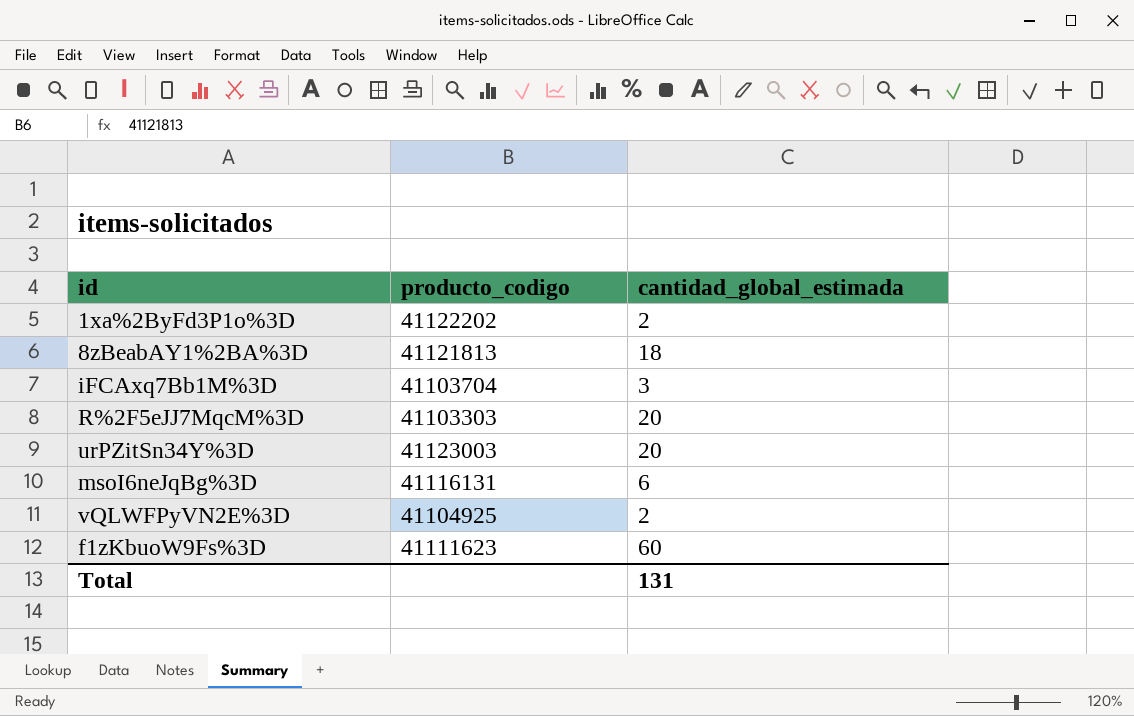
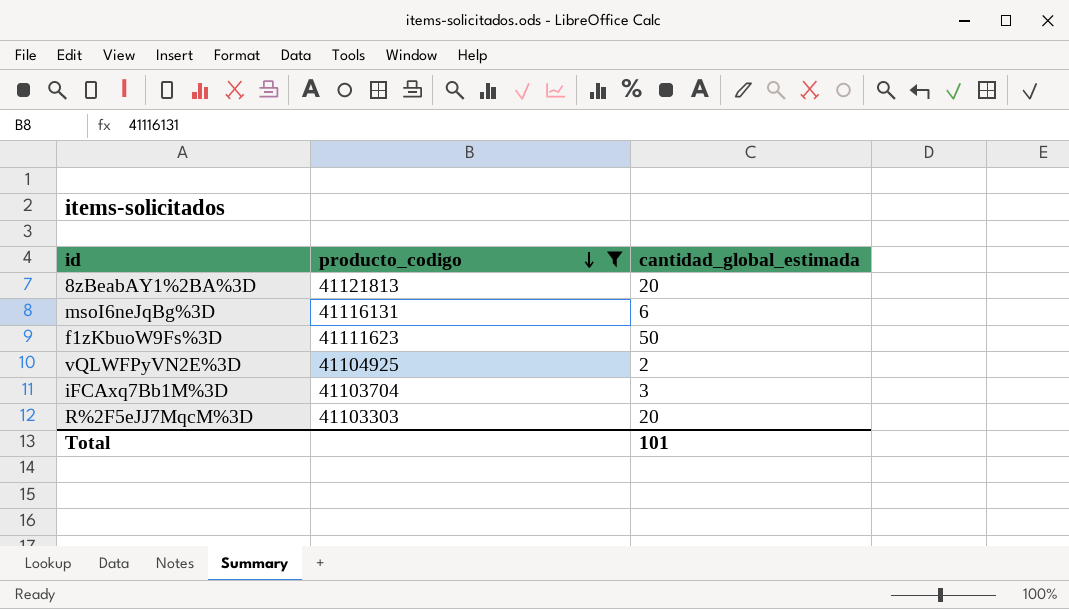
filter: none -> producto_codigo <= 41121813
row order: none -> producto_codigo descending
8zBeabAY1%2BA%3D | cantidad_global_estimada: 18 -> 20
f1zKbuoW9Fs%3D | cantidad_global_estimada: 60 -> 50
Total | cantidad_global_estimada: 131 -> 101

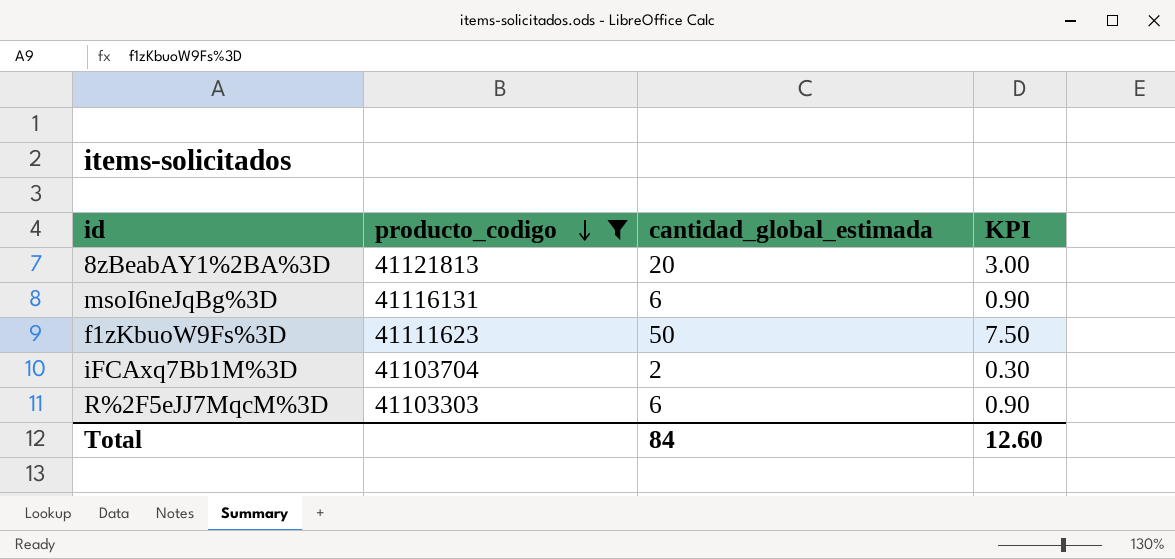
column KPI | formula: none -> [cantidad_global_estimada] * 0.15
row vQLWFPyVN2E%3D: 41104925 | 2 -> none
iFCAxq7Bb1M%3D | cantidad_global_estimada: 3 -> 2
R%2F5eJJ7MqcM%3D | cantidad_global_estimada: 20 -> 6
Total | cantidad_global_estimada: 101 -> 84

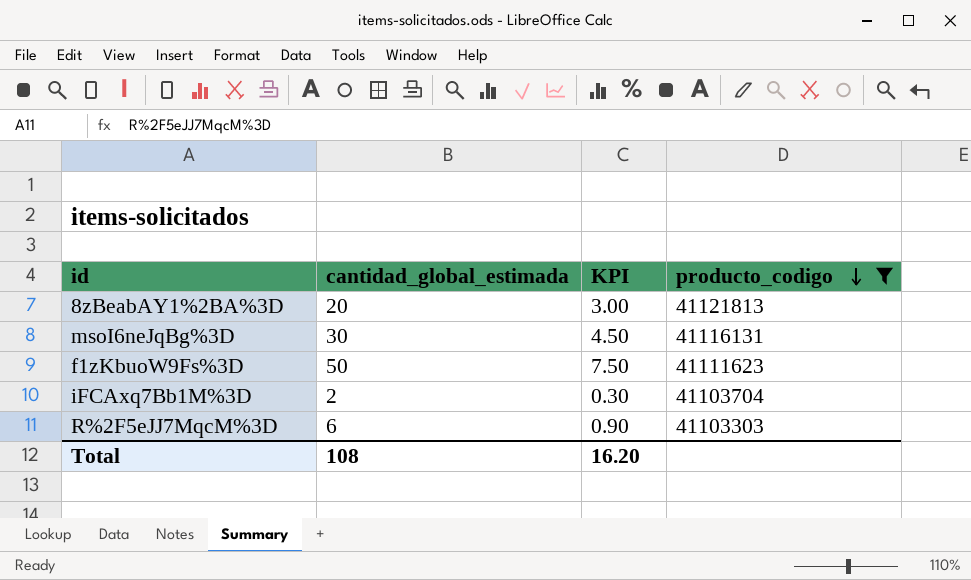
column producto_codigo | position: 2 -> 4
msoI6neJqBg%3D | cantidad_global_estimada: 6 -> 30
msoI6neJqBg%3D | KPI: 0.90 -> 4.50
Total | cantidad_global_estimada: 84 -> 108
Total | KPI: 12.60 -> 16.20

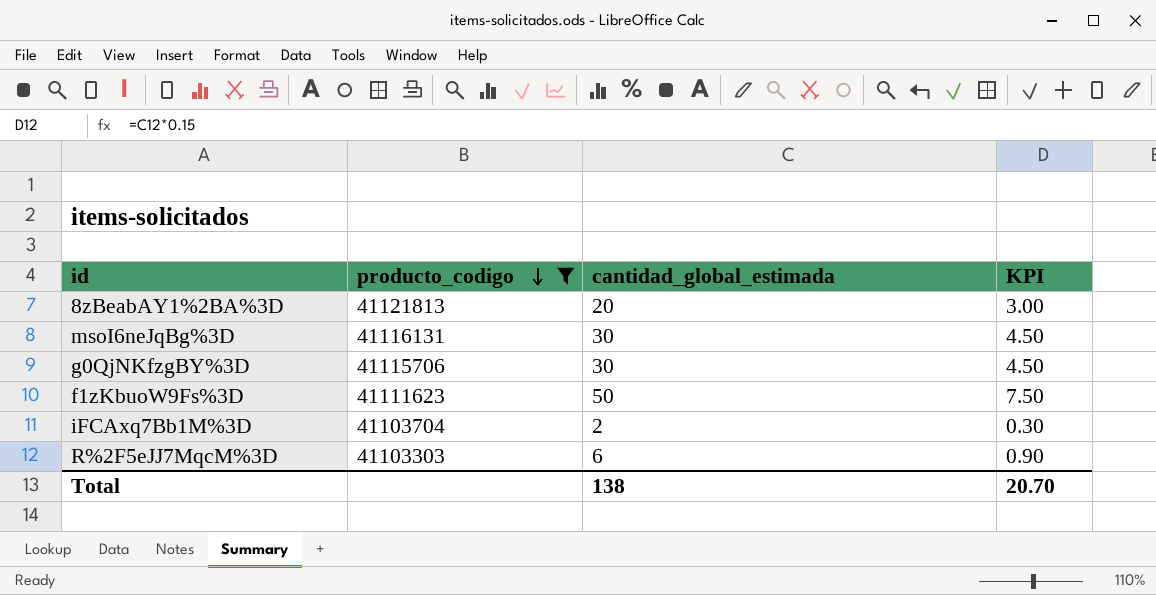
column producto_codigo | position: 4 -> 2
row g0QjNKfzgBY%3D: none -> 41115706 | 30 | 4.50
Total | cantidad_global_estimada: 108 -> 138
Total | KPI: 16.20 -> 20.70

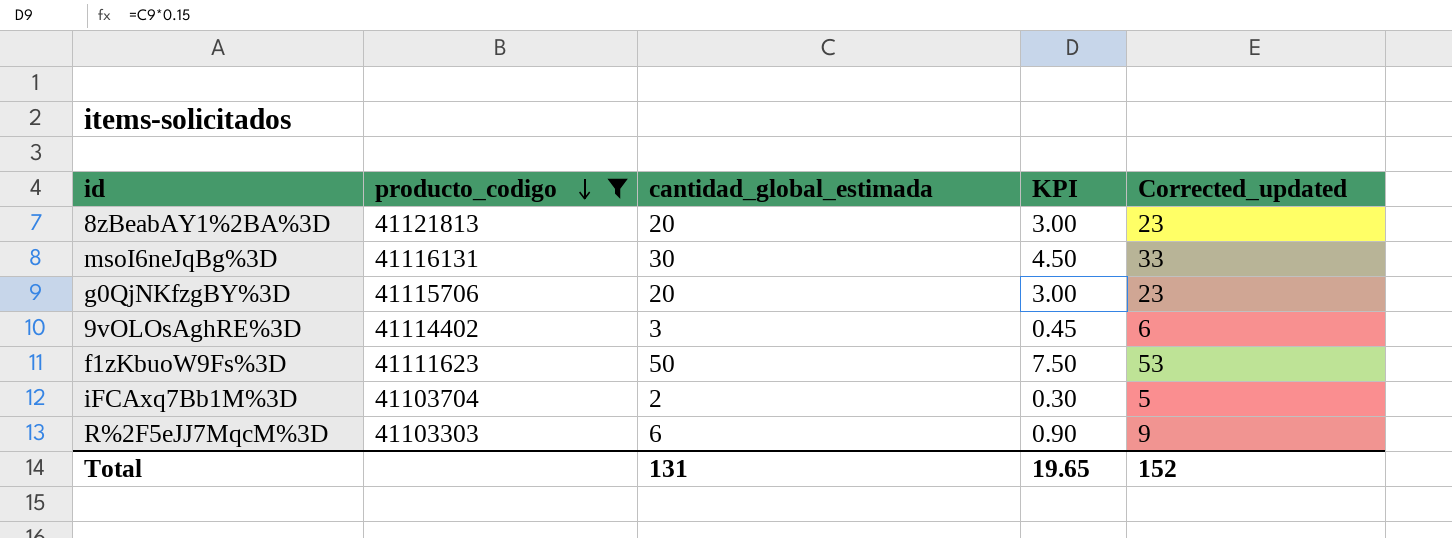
column Corrected_updated | formula: none -> [cantidad_global_estimada] + 3
g0QjNKfzgBY%3D | cantidad_global_estimada: 30 -> 20
g0QjNKfzgBY%3D | KPI: 4.50 -> 3.00
row 9vOLOsAghRE%3D: none -> 41114402 | 3 | 0.45 | 6
Total | cantidad_global_estimada: 138 -> 131
Total | KPI: 20.70 -> 19.65

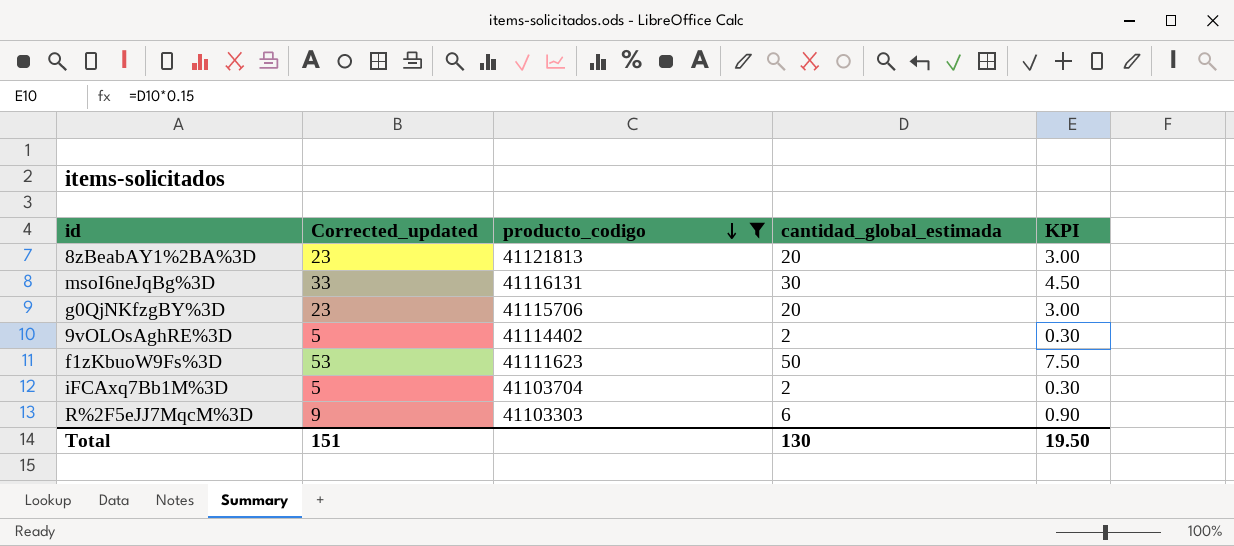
column Corrected_updated | position: 5 -> 2
9vOLOsAghRE%3D | Corrected_updated: 6 -> 5
9vOLOsAghRE%3D | cantidad_global_estimada: 3 -> 2
9vOLOsAghRE%3D | KPI: 0.45 -> 0.30
Total | Corrected_updated: 152 -> 151
Total | cantidad_global_estimada: 131 -> 130
Total | KPI: 19.65 -> 19.50

